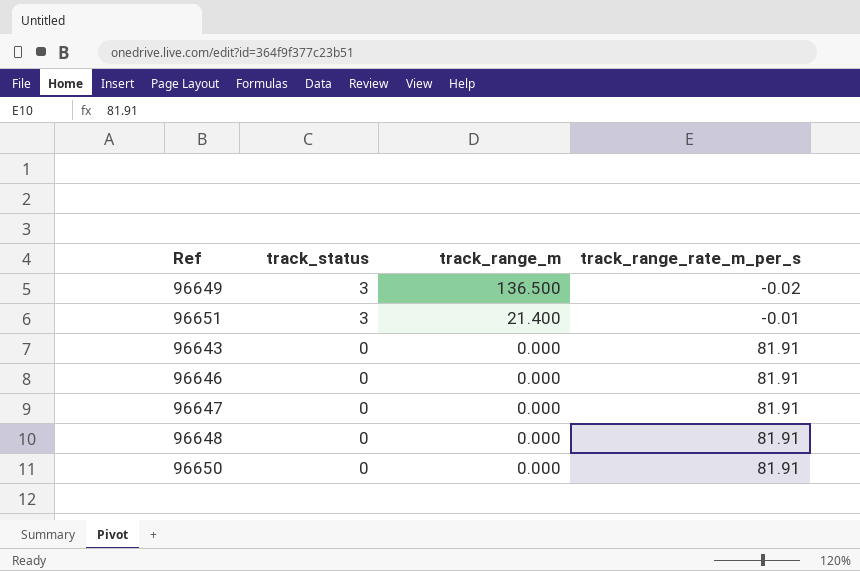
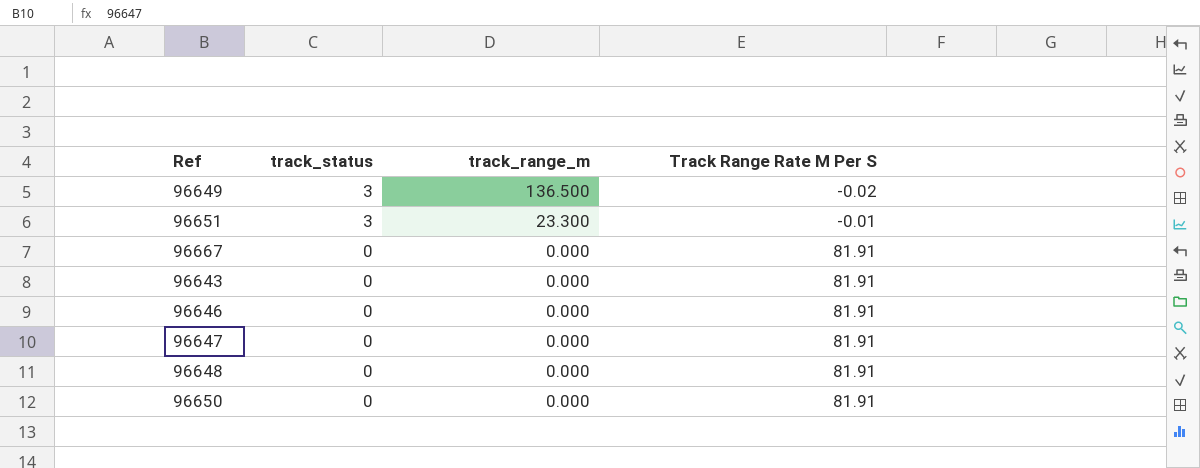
column name: track_range_rate_m_per_s -> Track Range Rate M Per S
96651 | track_range_m: 21.400 -> 23.300
row 96667: none -> 0 | 0.000 | 81.91

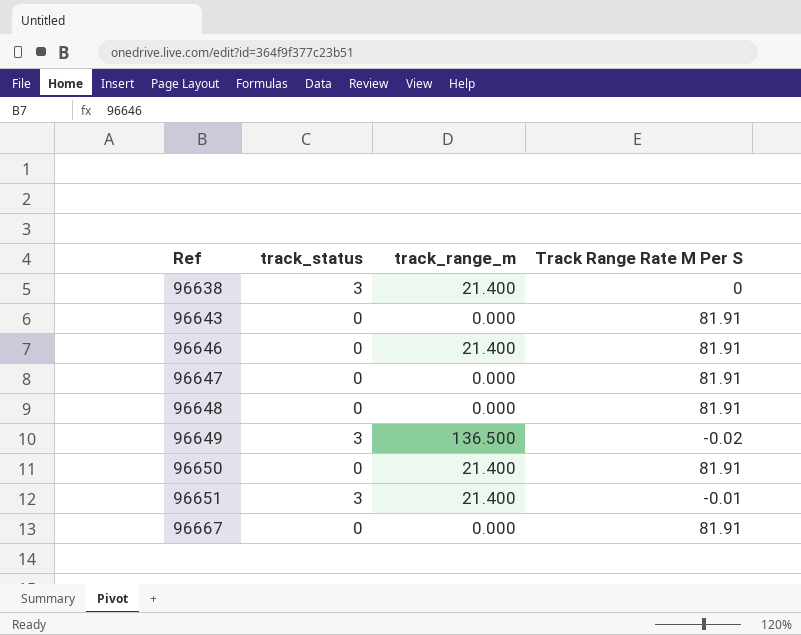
row order: track_status descending -> Ref ascending
row 96638: none -> 3 | 21.400 | 0
96646 | track_range_m: 0.000 -> 21.400
96650 | track_range_m: 0.000 -> 21.400
96651 | track_range_m: 23.300 -> 21.400

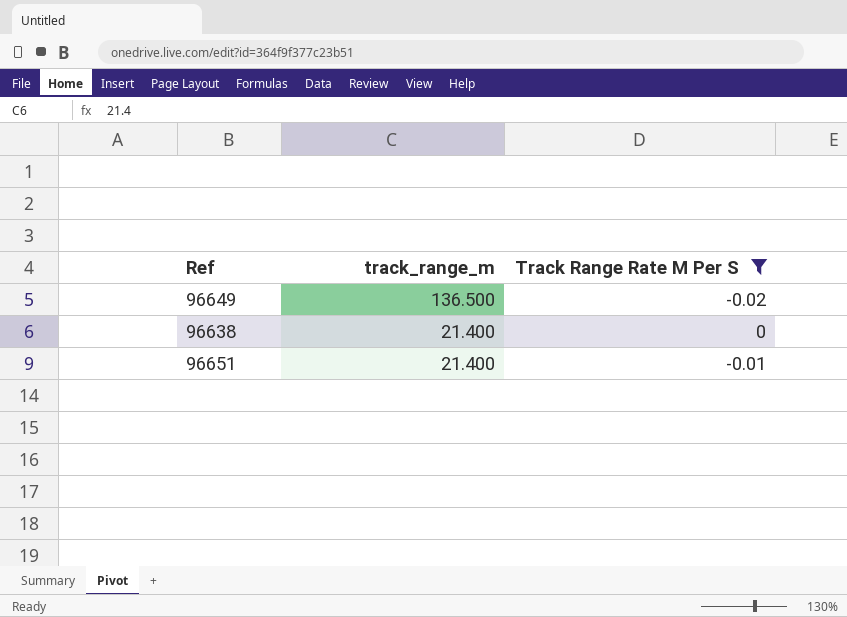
filter: none -> Track Range Rate M Per S != 81.91
row order: Ref ascending -> track_range_m descending
column track_status | position: 2 -> none

